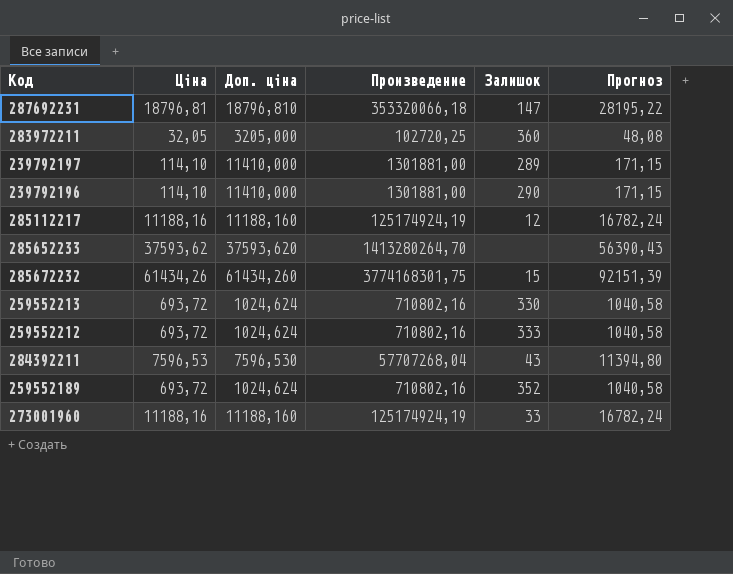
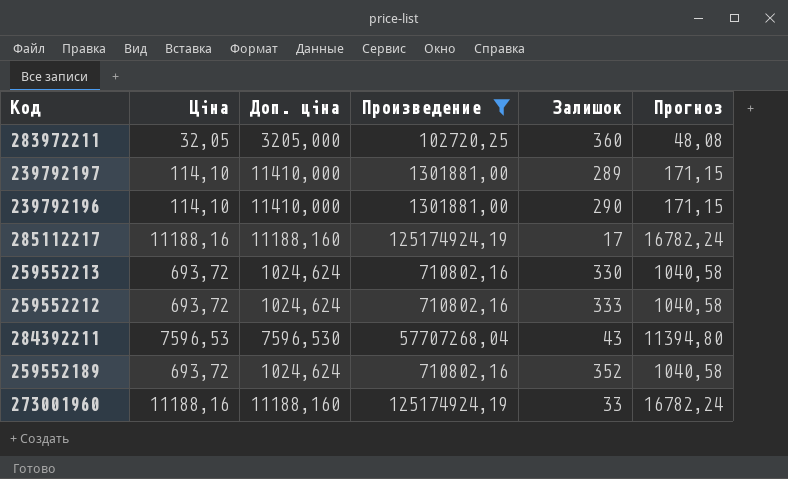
filter: none -> Произведение <= 125174924,19
285112217 | Залишок: 12 -> 17

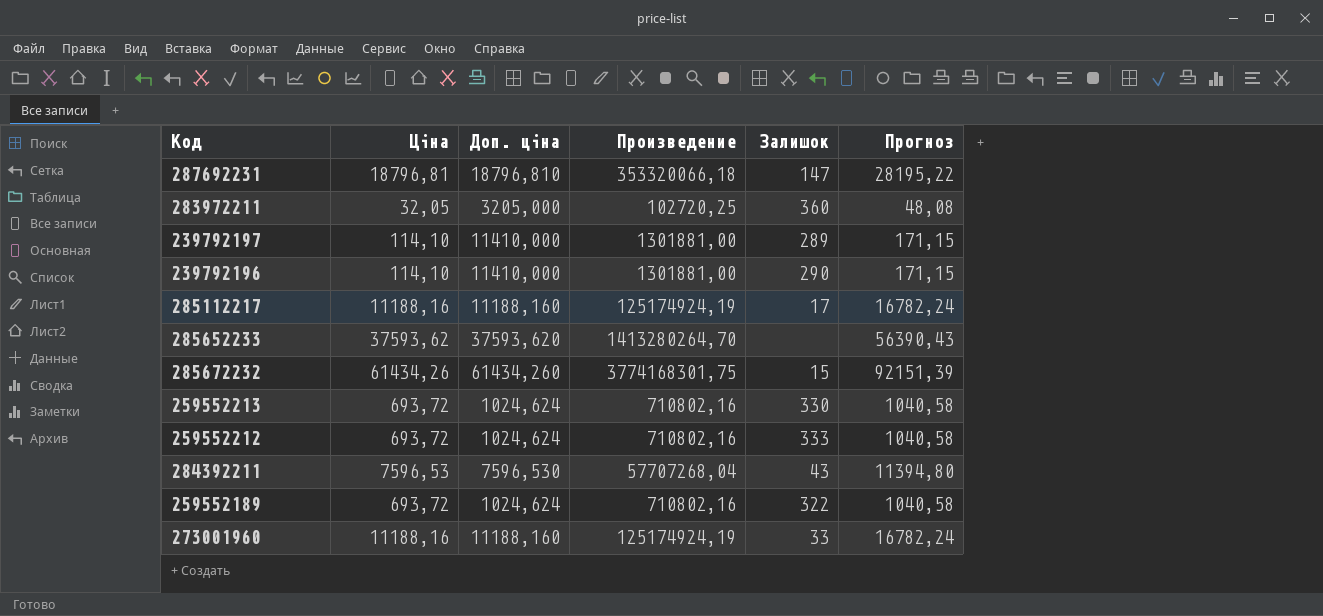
filter: Произведение <= 125174924,19 -> none
259552189 | Залишок: 352 -> 322

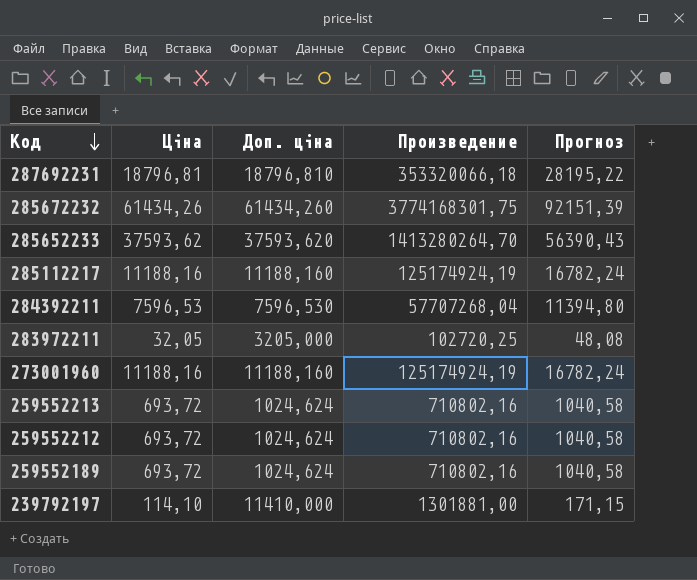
row order: none -> Код descending
column Залишок | position: 5 -> none
row 239792196: 114,10 | 11410,000 | 1301881,00 | 290 | 171,15 -> none

